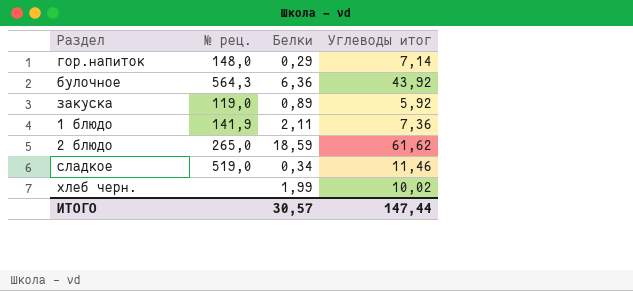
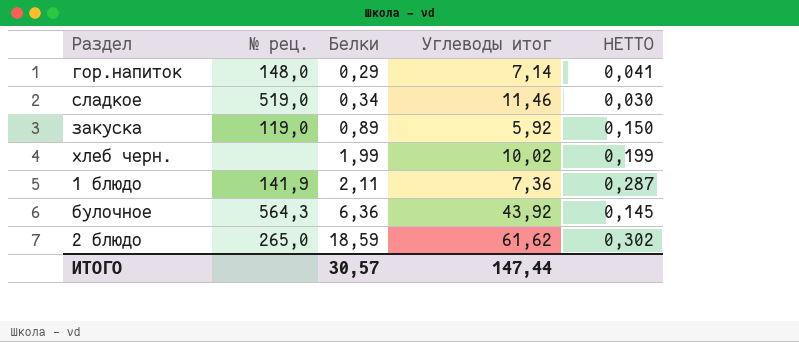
row order: none -> Белки ascending
column НЕТТО | formula: none -> [Белки] / [Углеводы итог]

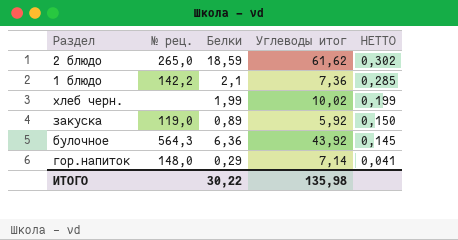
row order: Белки ascending -> НЕТТО descending
row сладкое: 519,0 | 0,34 | 11,46 | 0,030 -> none
1 блюдо | № рец.: 141,9 -> 142,2
1 блюдо | Белки: 2,11 -> 2,1
1 блюдо | НЕТТО: 0,287 -> 0,285
ИТОГО | Белки: 30,57 -> 30,22
ИТОГО | Углеводы итог: 147,44 -> 135,98

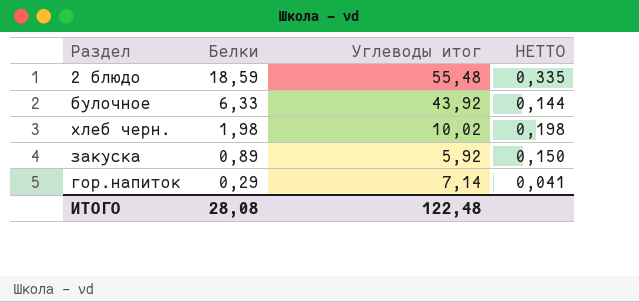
row order: НЕТТО descending -> Белки descending
column № рец. | position: 2 -> none
row 1 блюдо: 142,2 | 2,1 | 7,36 | 0,285 -> none
2 блюдо | Углеводы итог: 61,62 -> 55,48
2 блюдо | НЕТТО: 0,302 -> 0,335
булочное | Белки: 6,36 -> 6,33
булочное | НЕТТО: 0,145 -> 0,144
хлеб черн. | Белки: 1,99 -> 1,98
хлеб черн. | НЕТТО: 0,199 -> 0,198
ИТОГО | Белки: 30,22 -> 28,08
ИТОГО | Углеводы итог: 135,98 -> 122,48

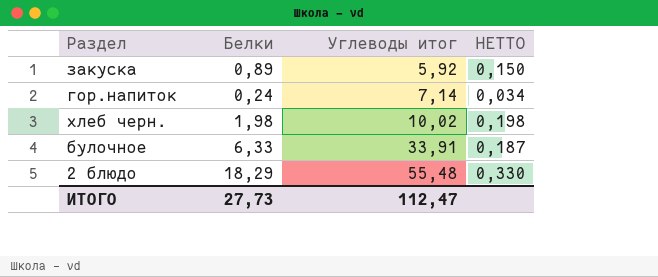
row order: Белки descending -> Углеводы итог ascending
гор.напиток | Белки: 0,29 -> 0,24
гор.напиток | НЕТТО: 0,041 -> 0,034
булочное | Углеводы итог: 43,92 -> 33,91
булочное | НЕТТО: 0,144 -> 0,187
2 блюдо | Белки: 18,59 -> 18,29
2 блюдо | НЕТТО: 0,335 -> 0,330
ИТОГО | Белки: 28,08 -> 27,73
ИТОГО | Углеводы итог: 122,48 -> 112,47

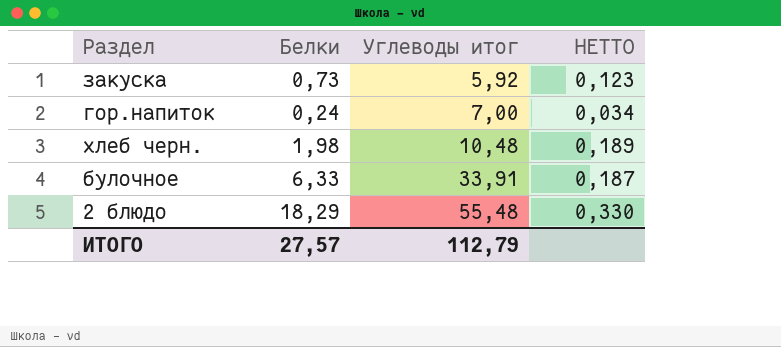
закуска | Белки: 0,89 -> 0,73
закуска | НЕТТО: 0,150 -> 0,123
гор.напиток | Углеводы итог: 7,14 -> 7,00
хлеб черн. | Углеводы итог: 10,02 -> 10,48
хлеб черн. | НЕТТО: 0,198 -> 0,189
ИТОГО | Белки: 27,73 -> 27,57
ИТОГО | Углеводы итог: 112,47 -> 112,79

